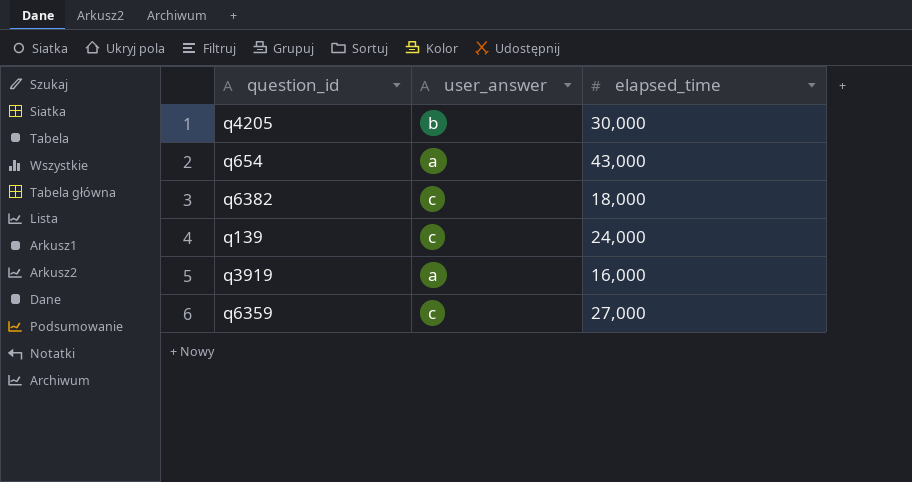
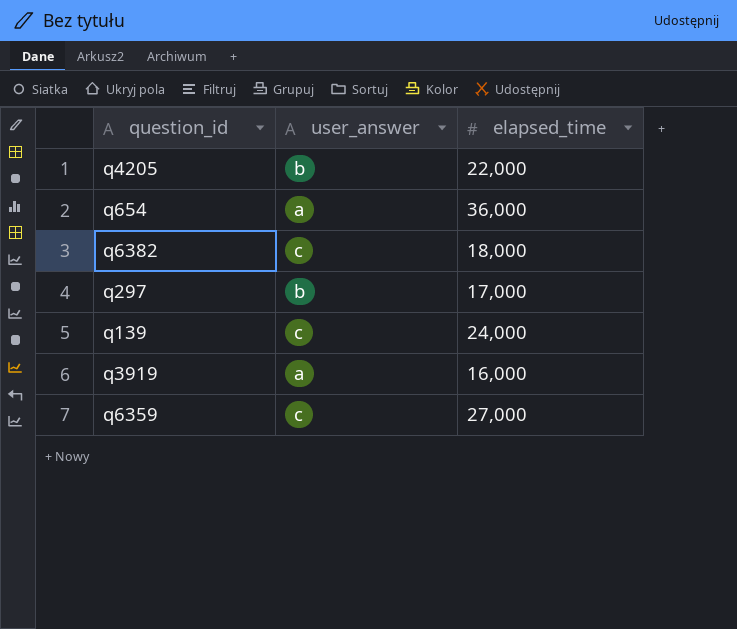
q4205 | elapsed_time: 30,000 -> 22,000
q654 | elapsed_time: 43,000 -> 36,000
row q297: none -> b | 17,000

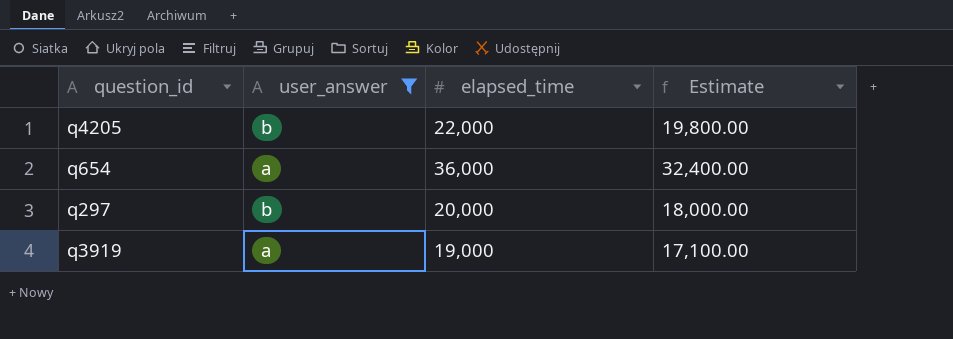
filter: none -> user_answer != c
column Estimate | formula: none -> [elapsed_time] * 0.9
q297 | elapsed_time: 17,000 -> 20,000
q3919 | elapsed_time: 16,000 -> 19,000

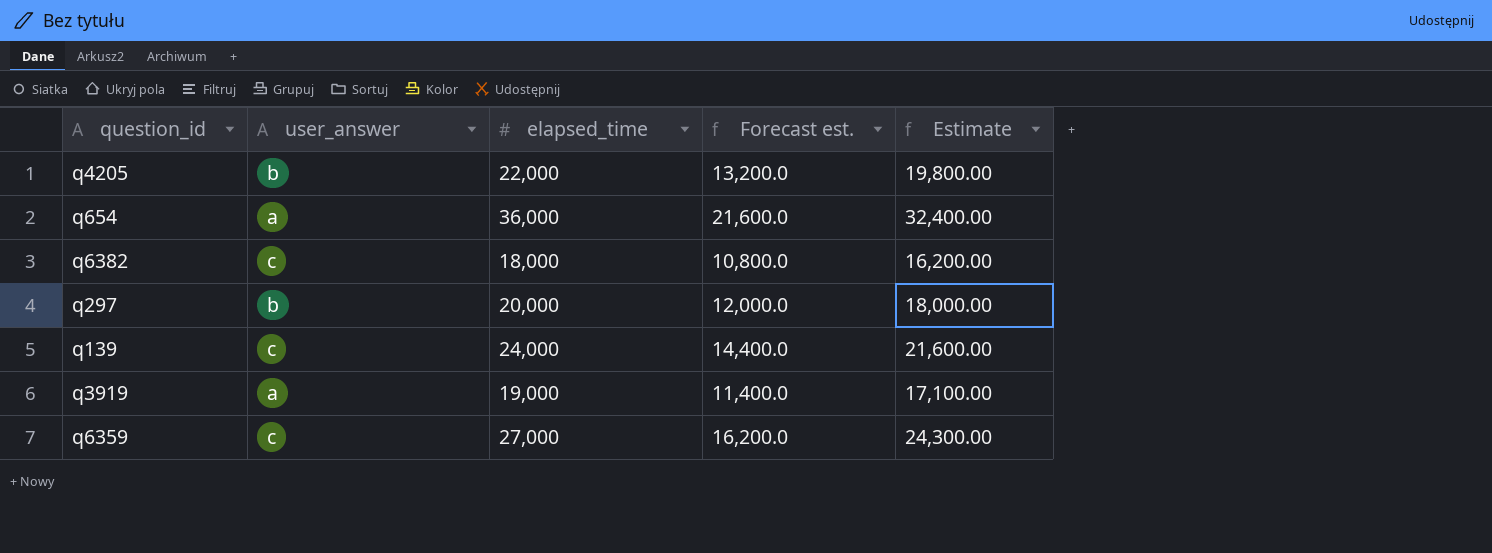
filter: user_answer != c -> none
column Forecast est. | formula: none -> [elapsed_time] * 0.6

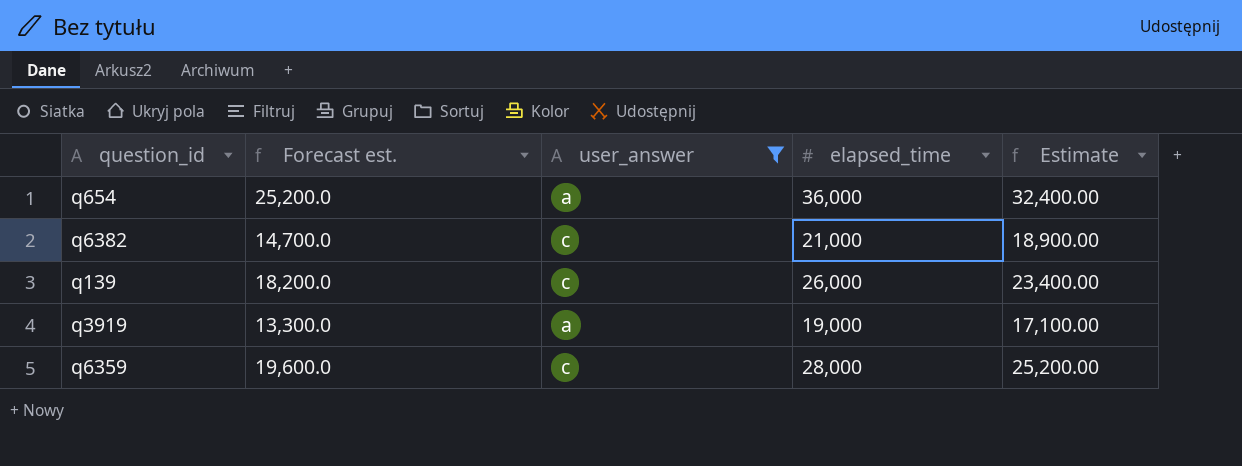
filter: none -> user_answer != b
column Forecast est. | formula: [elapsed_time] * 0.6 -> [elapsed_time] * 0.7
column Forecast est. | position: 4 -> 2
q6382 | elapsed_time: 18,000 -> 21,000
q6382 | Estimate: 16,200.00 -> 18,900.00
q139 | elapsed_time: 24,000 -> 26,000
q139 | Estimate: 21,600.00 -> 23,400.00
q6359 | elapsed_time: 27,000 -> 28,000
q6359 | Estimate: 24,300.00 -> 25,200.00

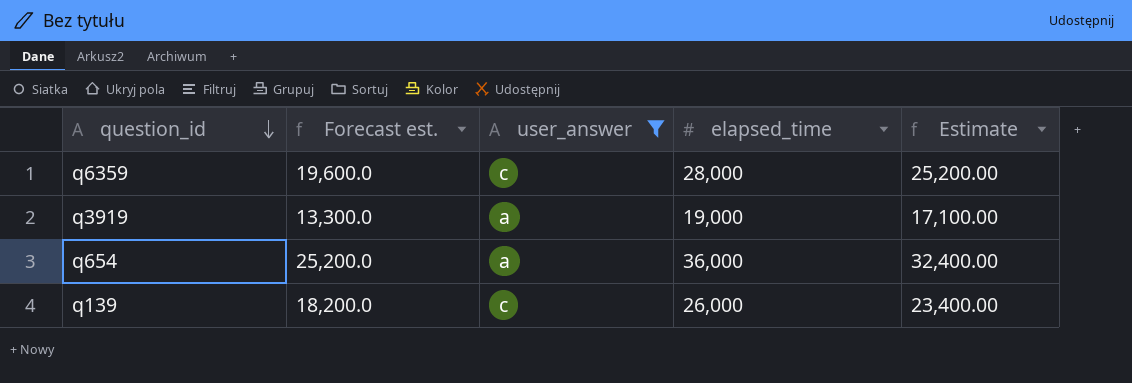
row order: none -> question_id descending
row q6382: 14,700.0 | c | 21,000 | 18,900.00 -> none

